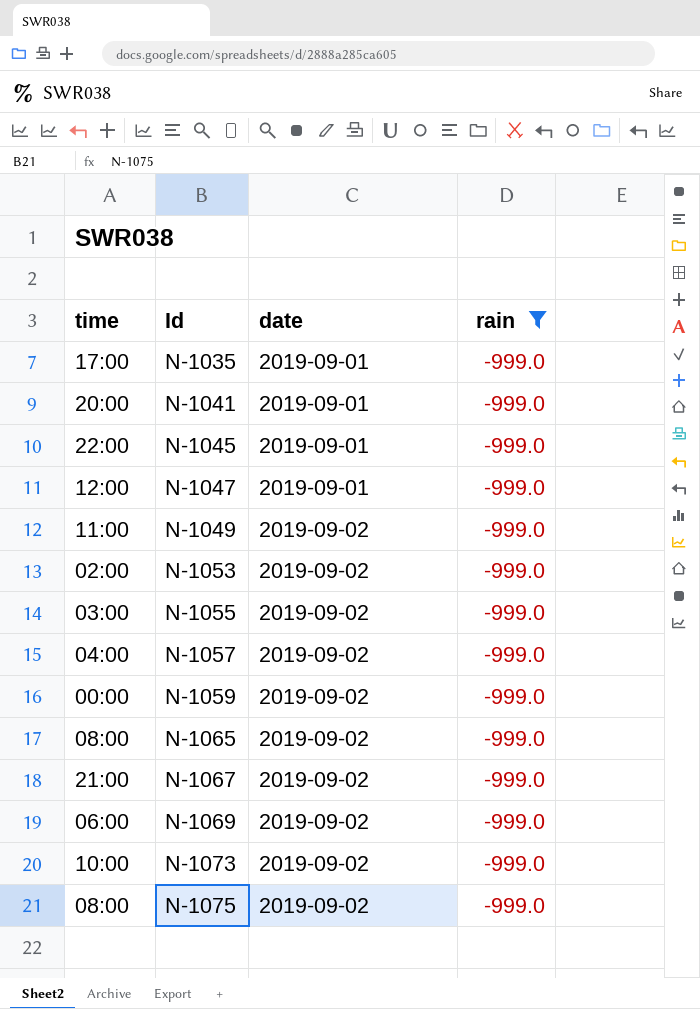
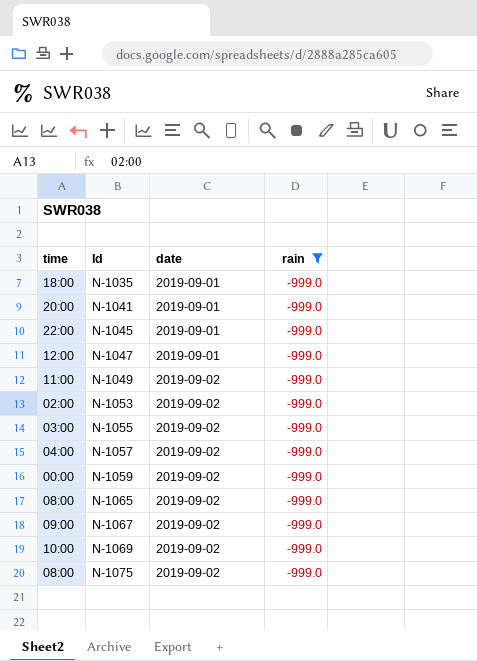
row N-1073: 10:00 | 2019-09-02 | -999.0 -> none
N-1035 | time: 17:00 -> 18:00
N-1067 | time: 21:00 -> 09:00
N-1069 | time: 06:00 -> 10:00

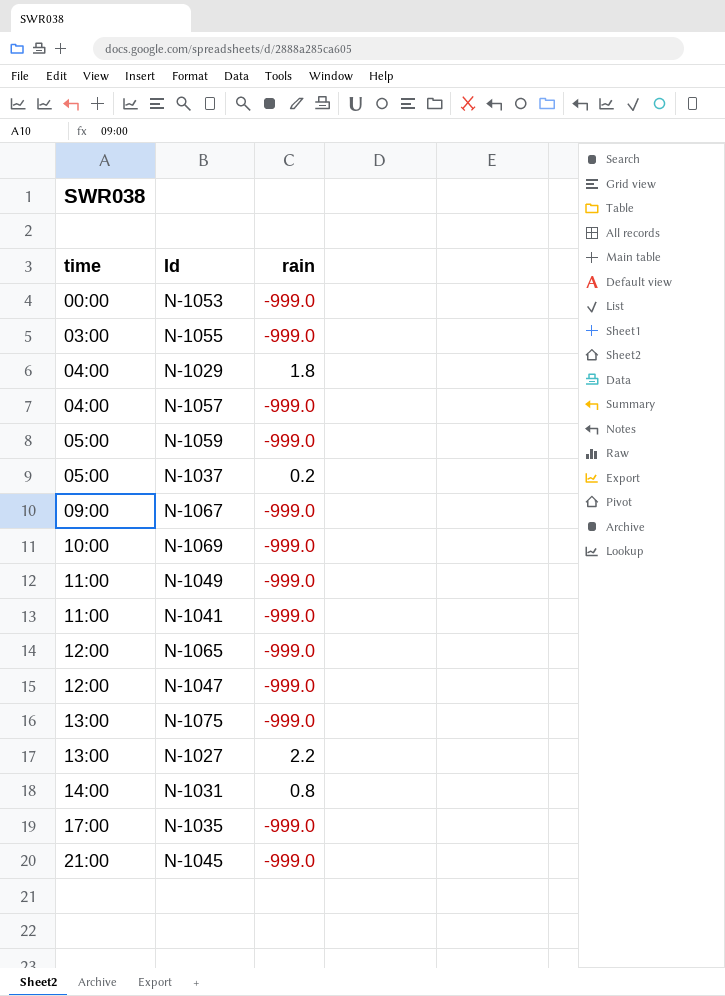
filter: rain = -999.0 -> none
row order: Id ascending -> time ascending
column date | position: 3 -> none
N-1053 | time: 02:00 -> 00:00
N-1059 | time: 00:00 -> 05:00
N-1041 | time: 20:00 -> 11:00
N-1065 | time: 08:00 -> 12:00
N-1075 | time: 08:00 -> 13:00
N-1035 | time: 18:00 -> 17:00
N-1045 | time: 22:00 -> 21:00

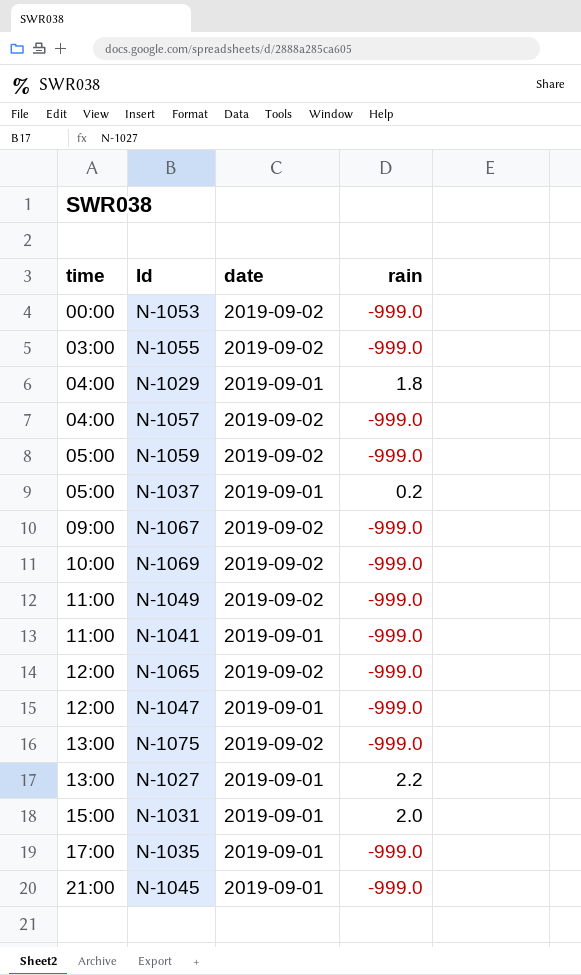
column date | position: none -> 3
N-1031 | time: 14:00 -> 15:00
N-1031 | rain: 0.8 -> 2.0

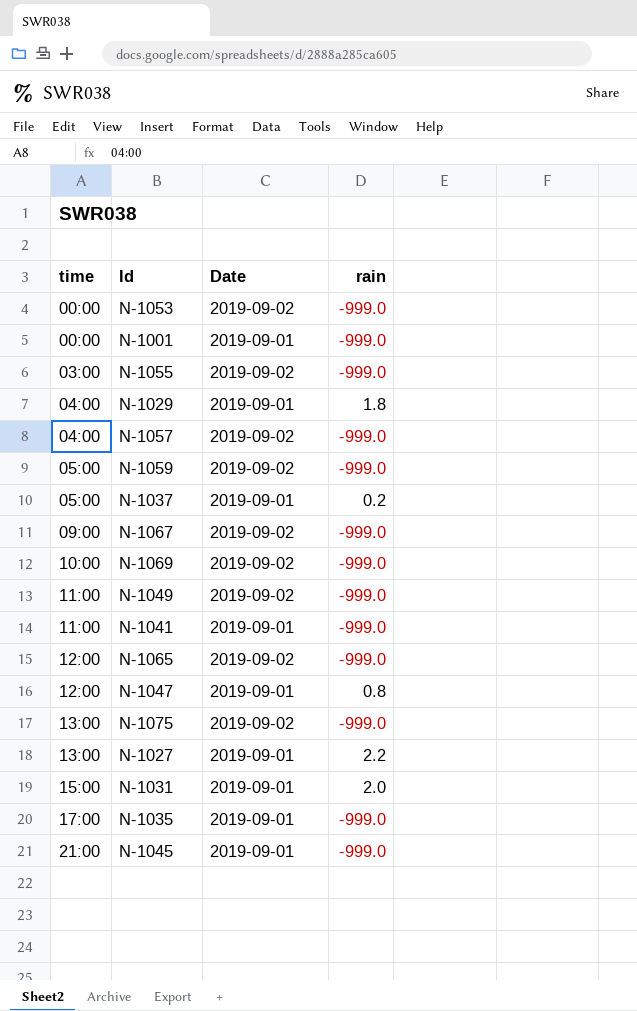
column name: date -> Date
row N-1001: none -> 00:00 | 2019-09-01 | -999.0
N-1047 | rain: -999.0 -> 0.8

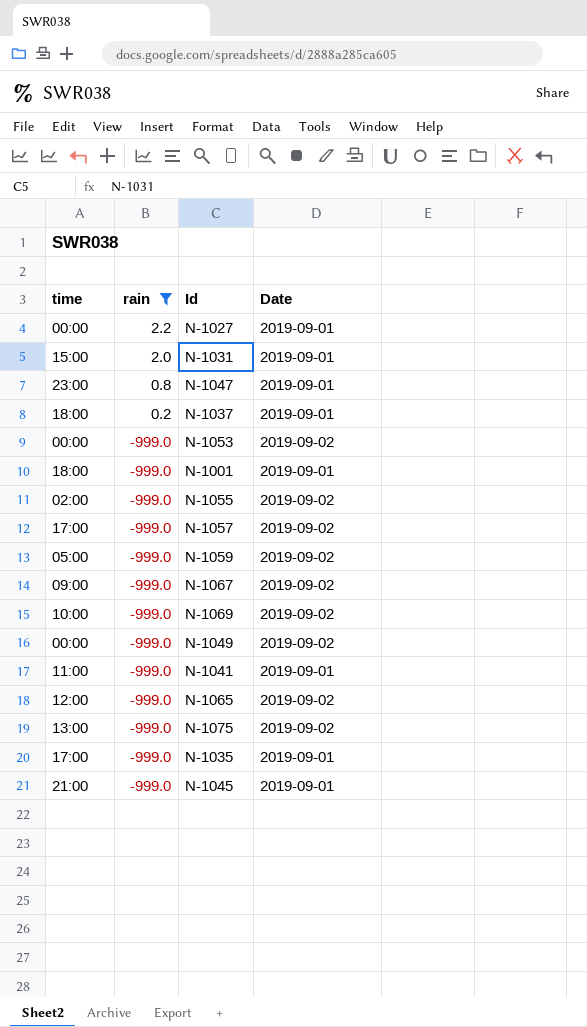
filter: none -> rain != 1.8
row order: time ascending -> rain descending
column rain | position: 4 -> 2
N-1027 | time: 13:00 -> 00:00
N-1047 | time: 12:00 -> 23:00
N-1037 | time: 05:00 -> 18:00
N-1001 | time: 00:00 -> 18:00
N-1055 | time: 03:00 -> 02:00
N-1057 | time: 04:00 -> 17:00
N-1049 | time: 11:00 -> 00:00

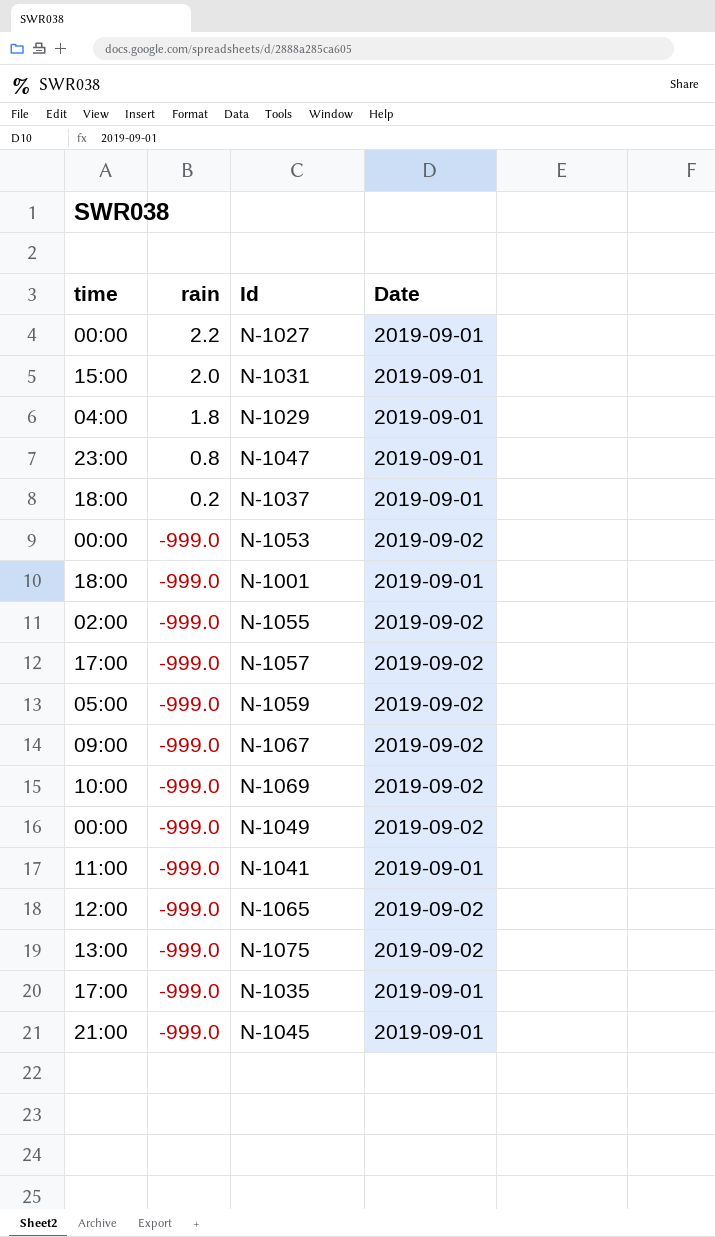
filter: rain != 1.8 -> none

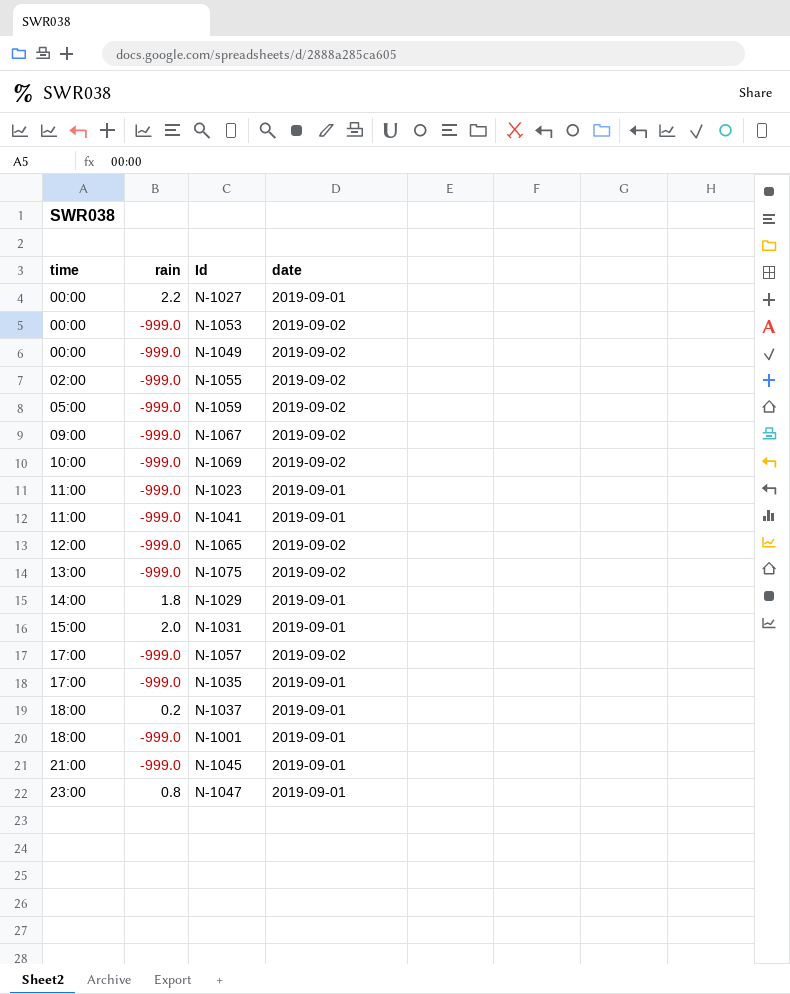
row order: rain descending -> time ascending
column name: Date -> date
row N-1023: none -> 11:00 | -999.0 | 2019-09-01
N-1029 | time: 04:00 -> 14:00

